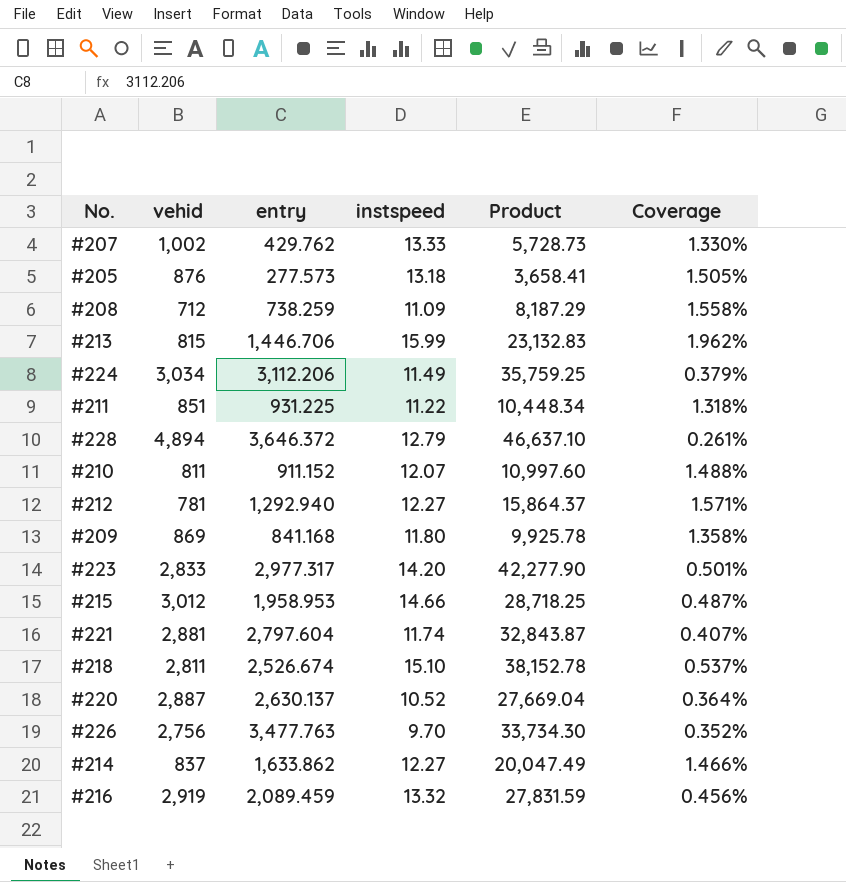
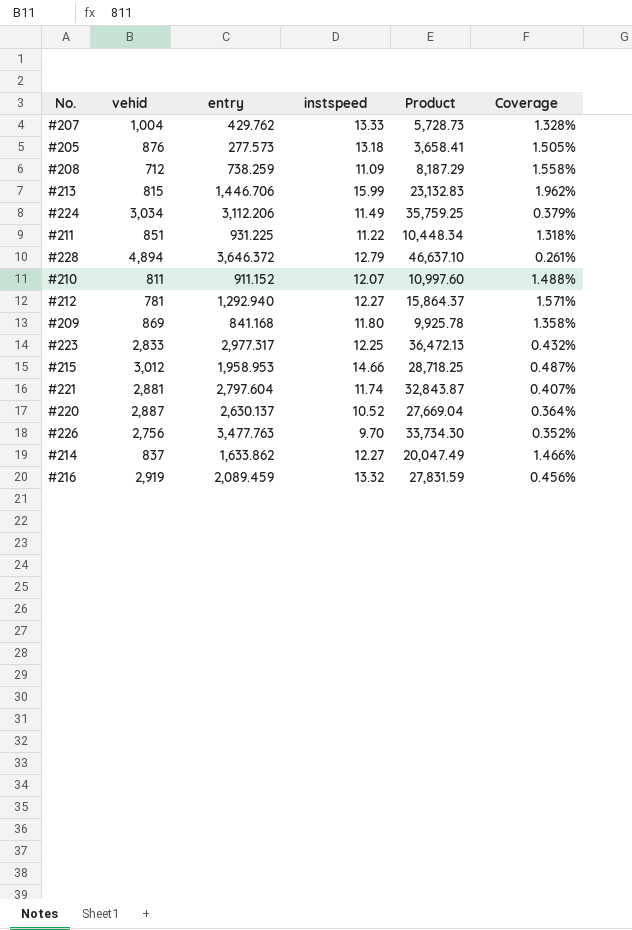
row #218: 2,811 | 2,526.674 | 15.10 | 38,152.78 | 0.537% -> none
#207 | vehid: 1,002 -> 1,004
#207 | Coverage: 1.330% -> 1.328%
#223 | instspeed: 14.20 -> 12.25
#223 | Product: 42,277.90 -> 36,472.13
#223 | Coverage: 0.501% -> 0.432%

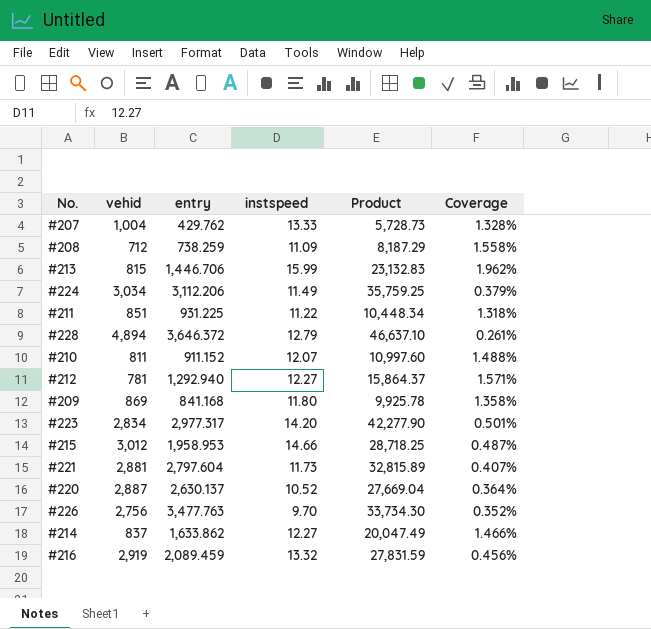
row #205: 876 | 277.573 | 13.18 | 3,658.41 | 1.505% -> none
#223 | vehid: 2,833 -> 2,834
#223 | instspeed: 12.25 -> 14.20
#223 | Product: 36,472.13 -> 42,277.90
#223 | Coverage: 0.432% -> 0.501%
#221 | instspeed: 11.74 -> 11.73
#221 | Product: 32,843.87 -> 32,815.89

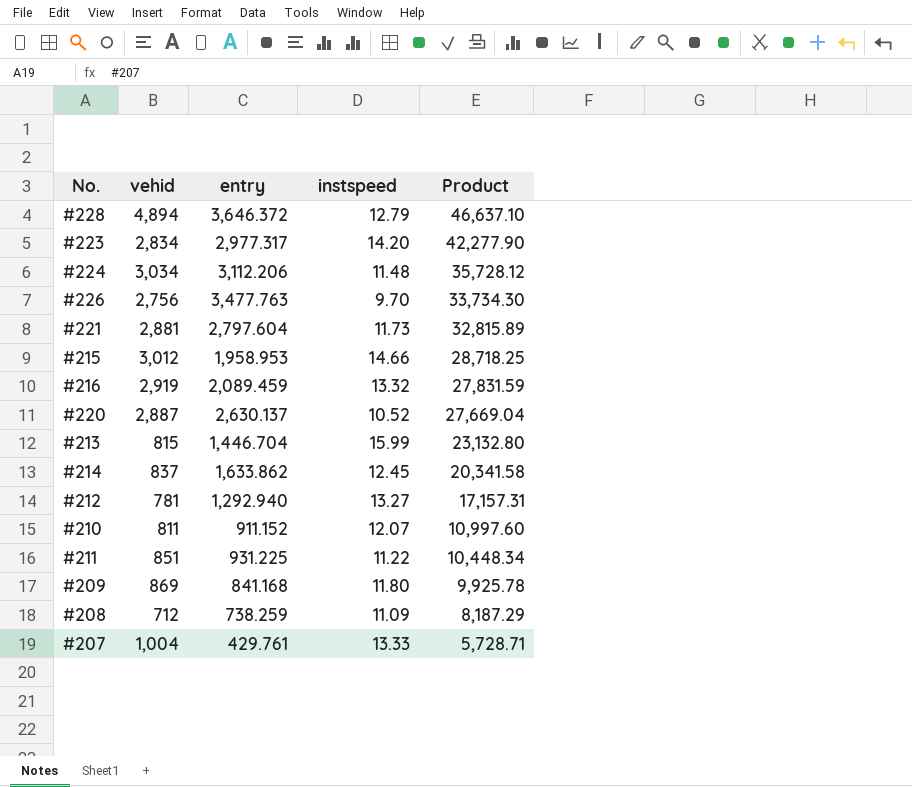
row order: none -> Product descending
column Coverage | formula: [instspeed] / [vehid] -> none
#224 | instspeed: 11.49 -> 11.48
#224 | Product: 35,759.25 -> 35,728.12
#213 | entry: 1,446.706 -> 1,446.704
#213 | Product: 23,132.83 -> 23,132.80
#214 | instspeed: 12.27 -> 12.45
#214 | Product: 20,047.49 -> 20,341.58
#212 | instspeed: 12.27 -> 13.27
#212 | Product: 15,864.37 -> 17,157.31
#207 | entry: 429.762 -> 429.761
#207 | Product: 5,728.73 -> 5,728.71

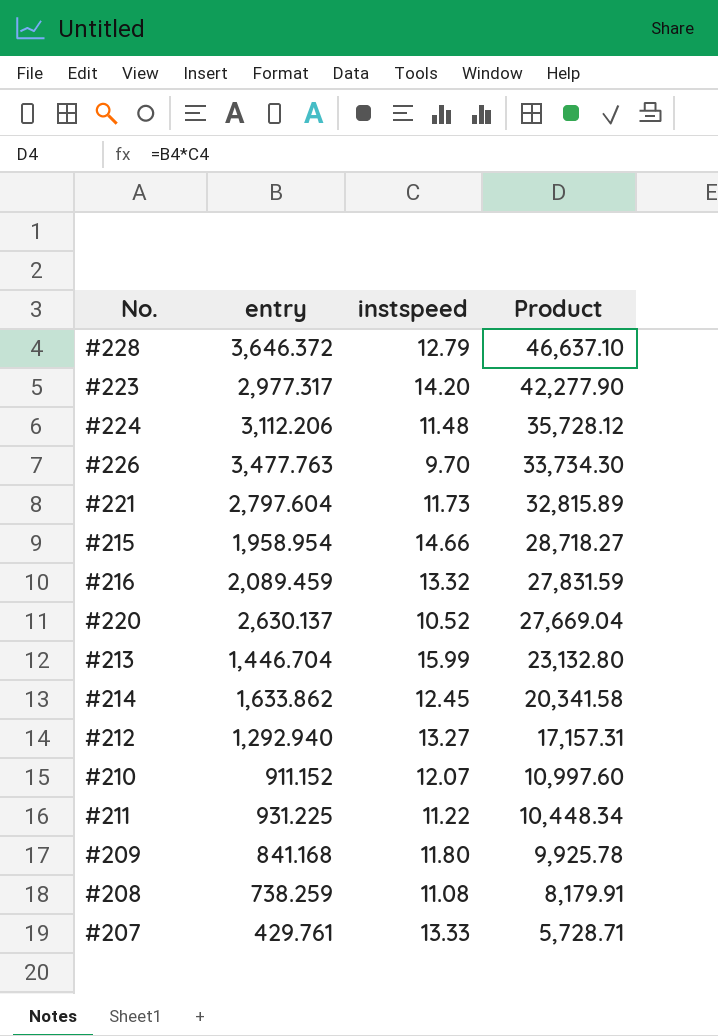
column vehid | position: 2 -> none
#215 | entry: 1,958.953 -> 1,958.954
#215 | Product: 28,718.25 -> 28,718.27
#208 | instspeed: 11.09 -> 11.08
#208 | Product: 8,187.29 -> 8,179.91

